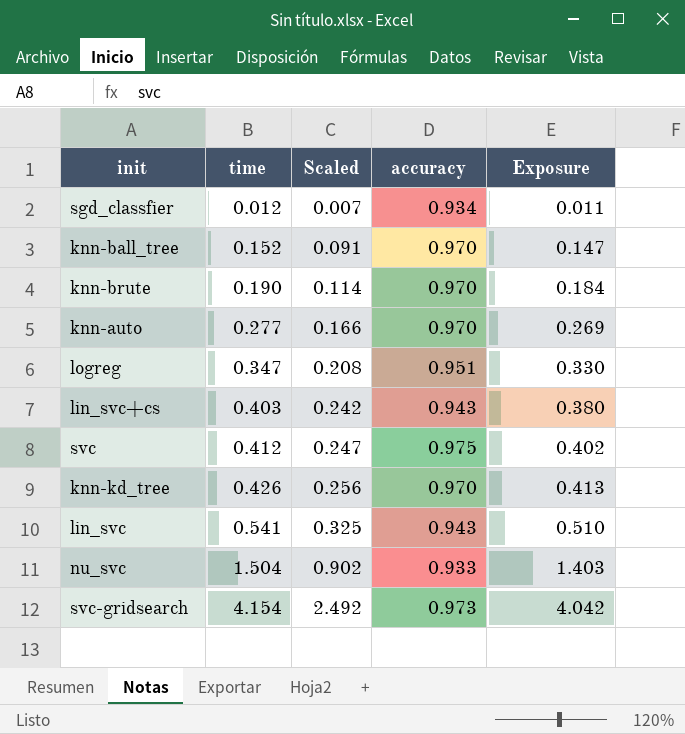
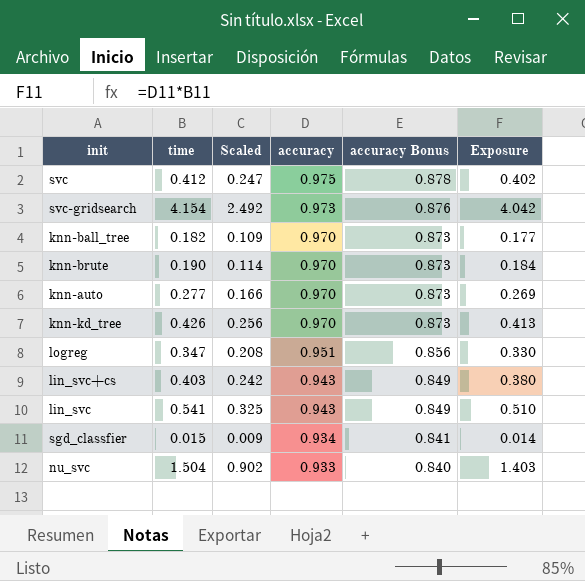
row order: time ascending -> accuracy descending
column accuracy Bonus | formula: none -> [accuracy] * 0.9
knn-ball_tree | time: 0.152 -> 0.182
knn-ball_tree | Scaled: 0.091 -> 0.109
knn-ball_tree | Exposure: 0.147 -> 0.177
sgd_classfier | time: 0.012 -> 0.015
sgd_classfier | Scaled: 0.007 -> 0.009
sgd_classfier | Exposure: 0.011 -> 0.014

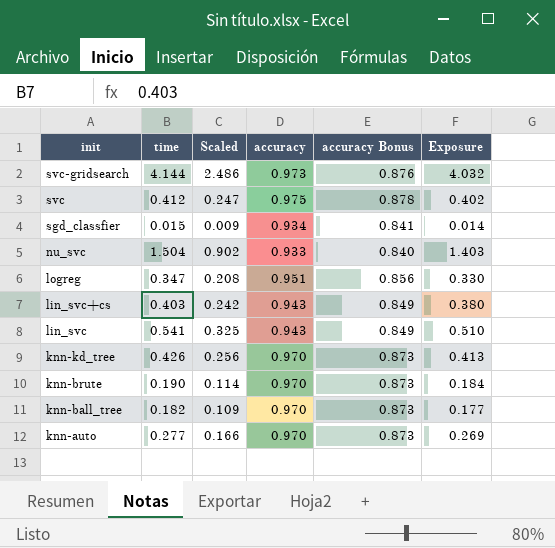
row order: accuracy descending -> init descending
svc-gridsearch | time: 4.154 -> 4.144
svc-gridsearch | Scaled: 2.492 -> 2.486
svc-gridsearch | Exposure: 4.042 -> 4.032

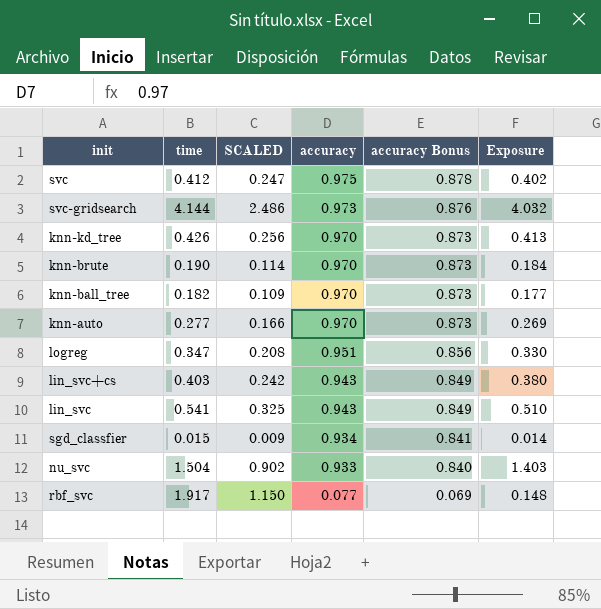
row order: init descending -> accuracy descending
column name: Scaled -> SCALED
row rbf_svc: none -> 1.917 | 1.150 | 0.077 | 0.069 | 0.148

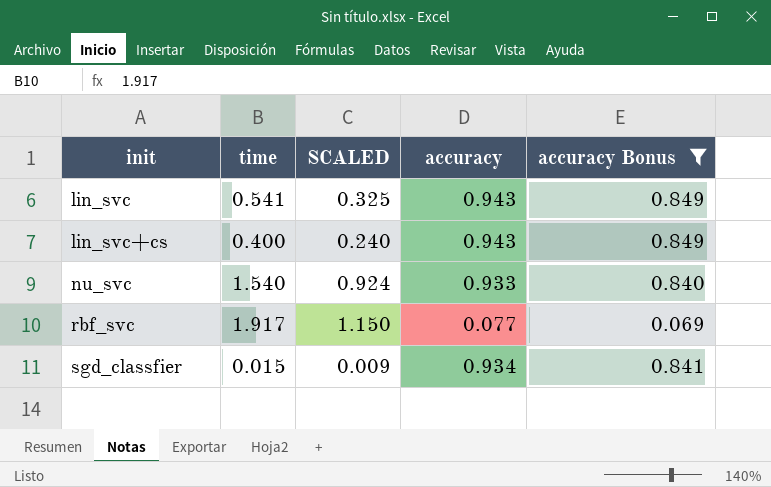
filter: none -> accuracy Bonus <= 0.849
row order: accuracy descending -> init ascending
column Exposure | formula: [time] * [accuracy] -> none
lin_svc+cs | time: 0.403 -> 0.400
lin_svc+cs | SCALED: 0.242 -> 0.240
nu_svc | time: 1.504 -> 1.540
nu_svc | SCALED: 0.902 -> 0.924

